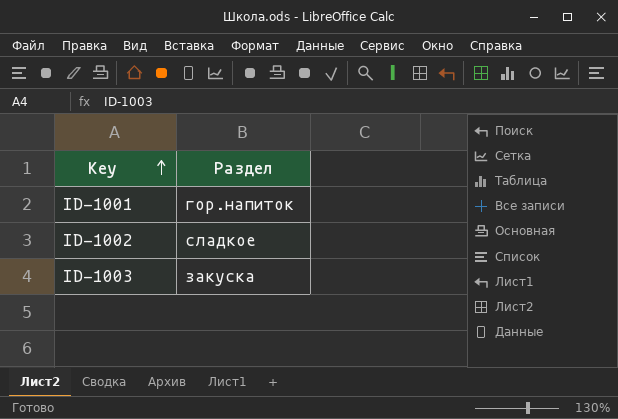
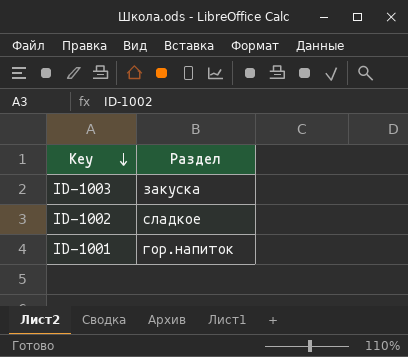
row order: Key ascending -> Key descending

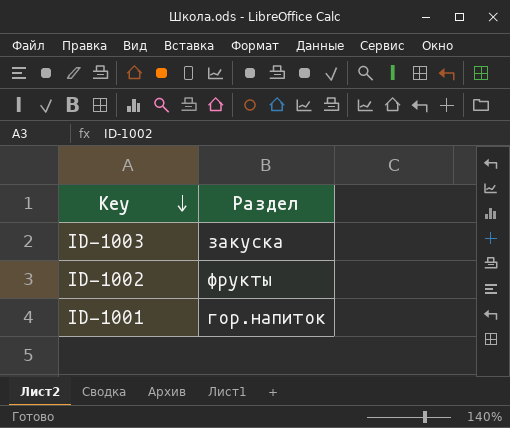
ID-1002 | Раздел: сладкое -> фрукты

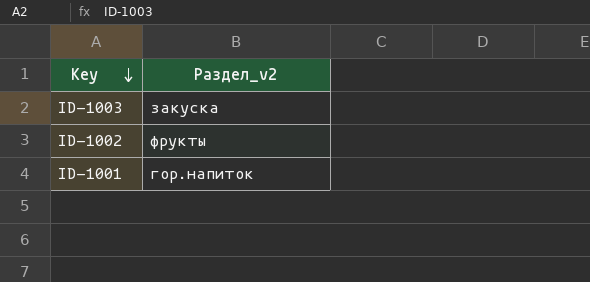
column name: Раздел -> Раздел_v2

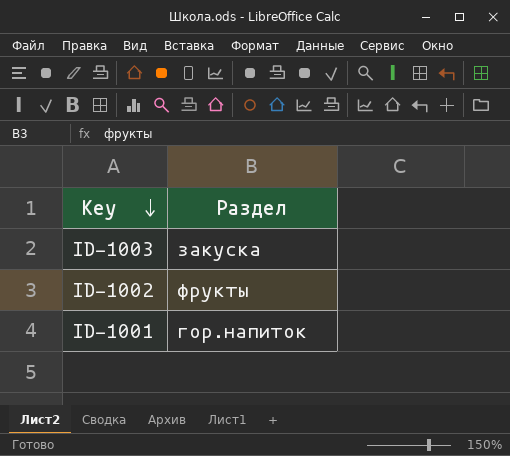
column name: Раздел_v2 -> Раздел

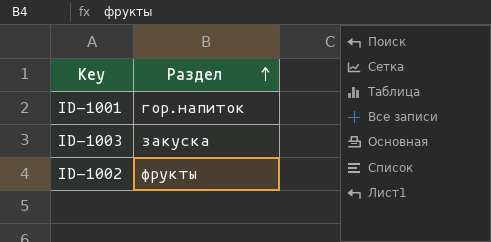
row order: Key descending -> Раздел ascending

